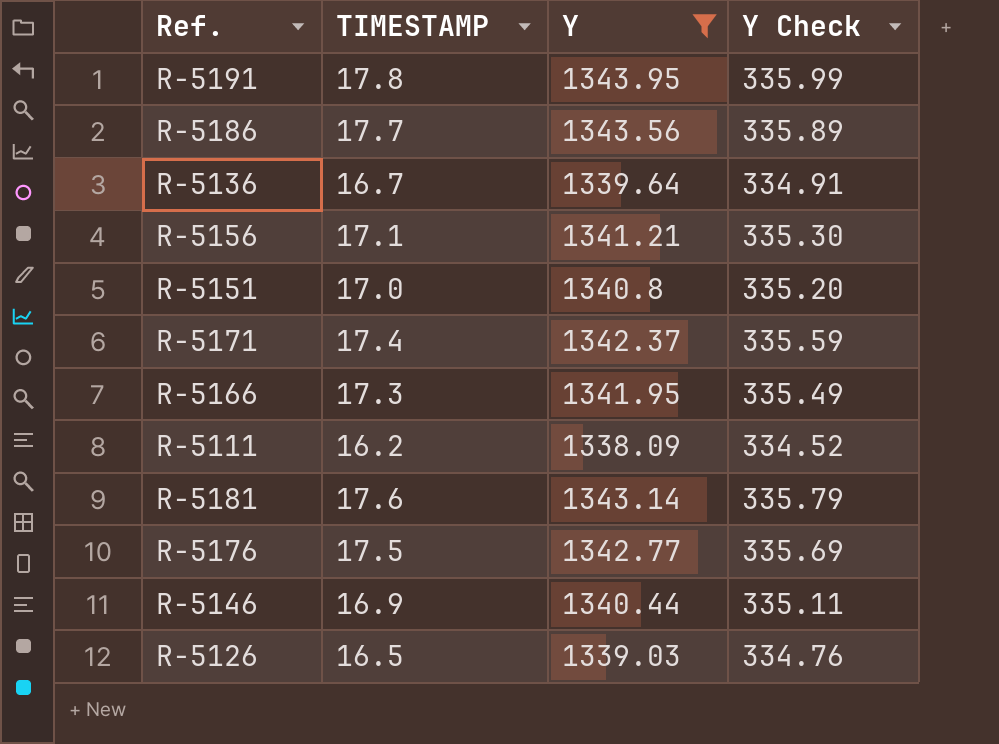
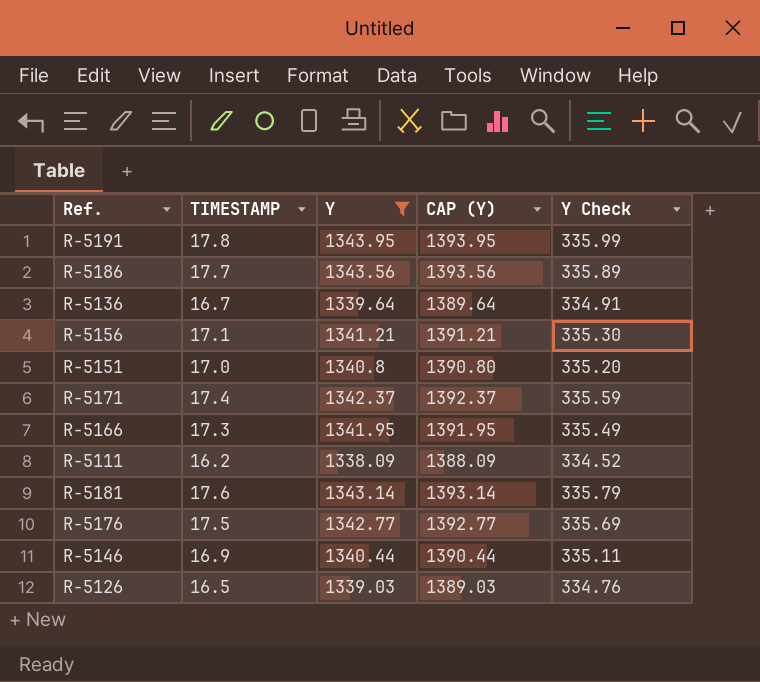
column CAP (Y) | formula: none -> [Y] + 50

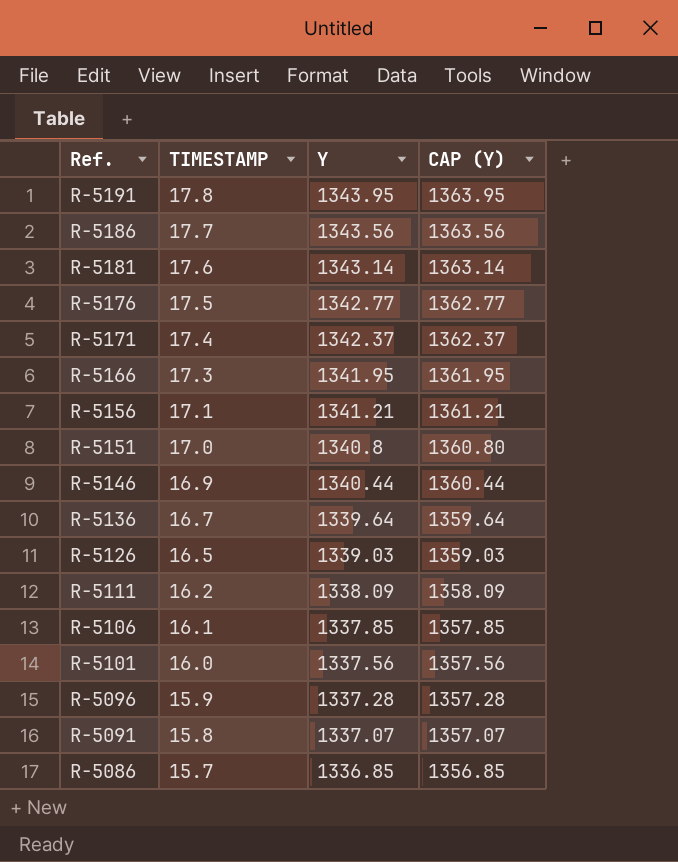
filter: Y >= 1338.09 -> none
row order: none -> Ref. descending
column Y Check | formula: [Y] * 0.25 -> none
column CAP (Y) | formula: [Y] + 50 -> [Y] + 20

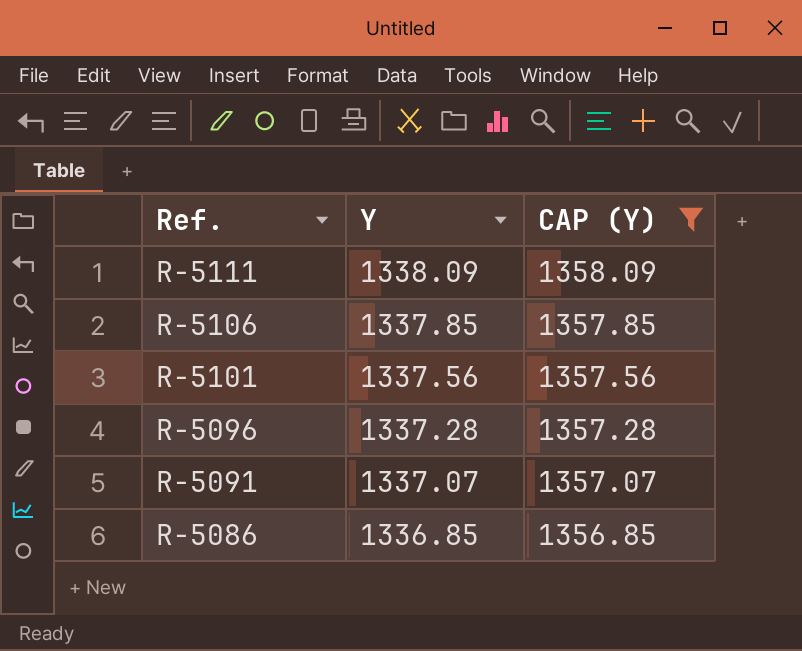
filter: none -> CAP (Y) <= 1358.09
column TIMESTAMP | position: 2 -> none

